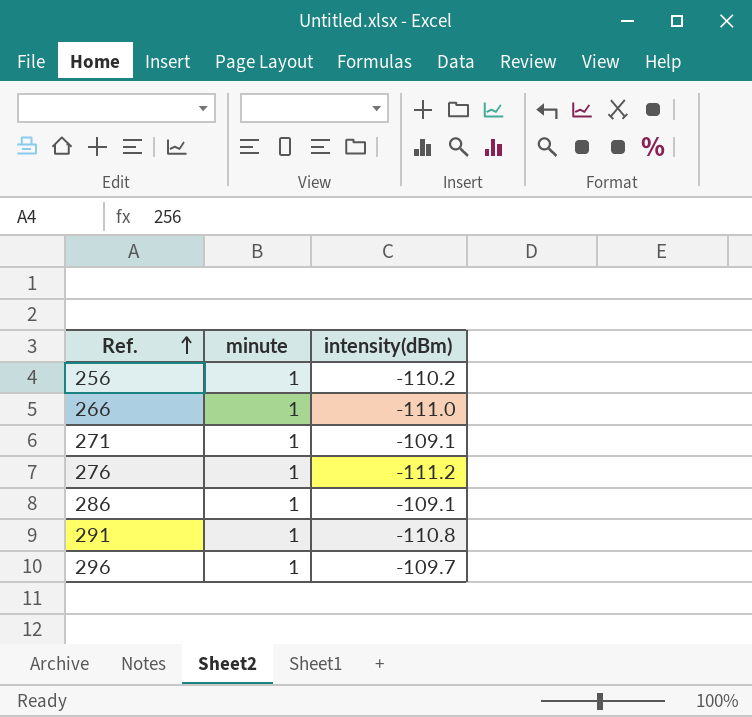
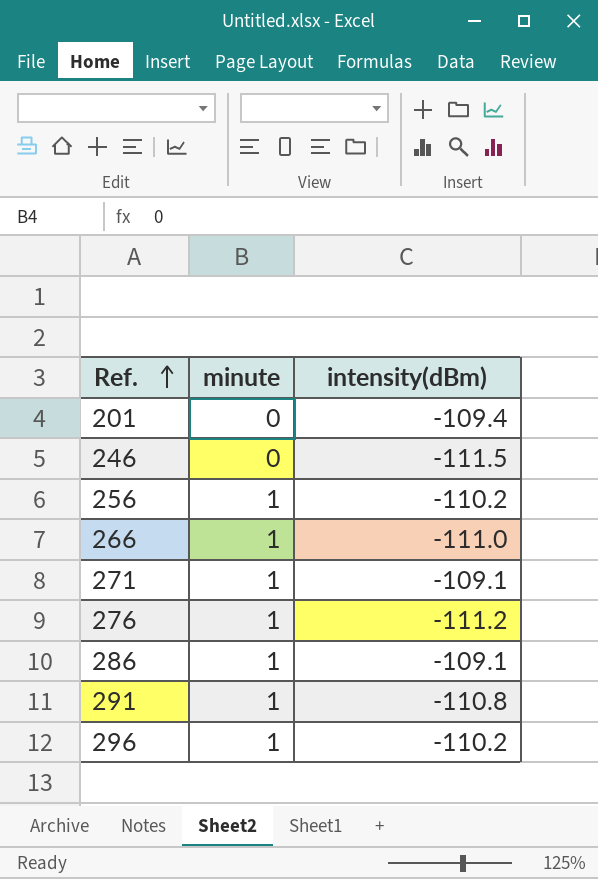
row 201: none -> 0 | -109.4
row 246: none -> 0 | -111.5
296 | intensity(dBm): -109.7 -> -110.2

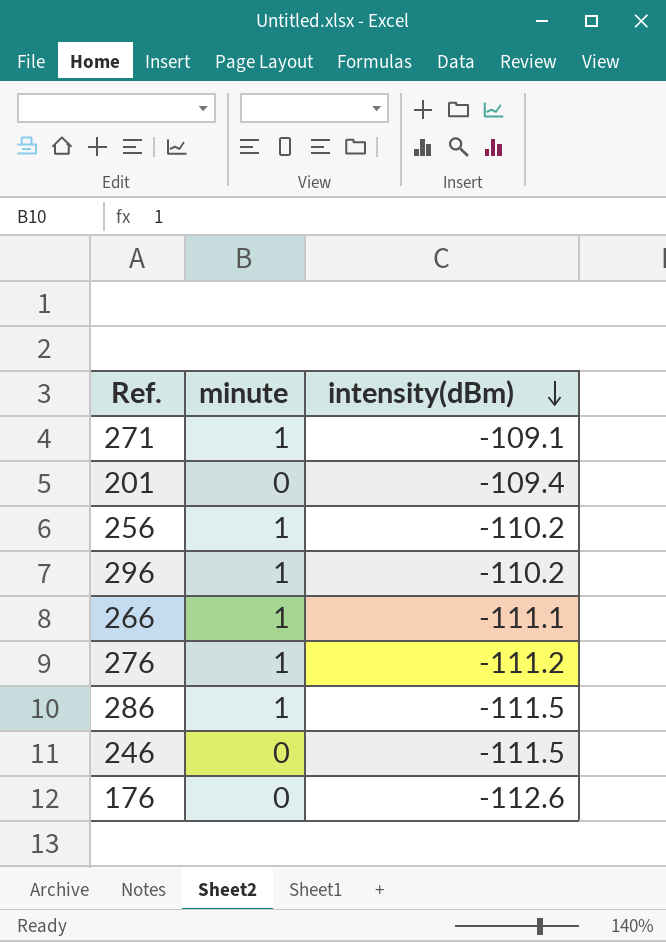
row order: Ref. ascending -> intensity(dBm) descending
row 291: 1 | -110.8 -> none
266 | intensity(dBm): -111.0 -> -111.1
286 | intensity(dBm): -109.1 -> -111.5
row 176: none -> 0 | -112.6

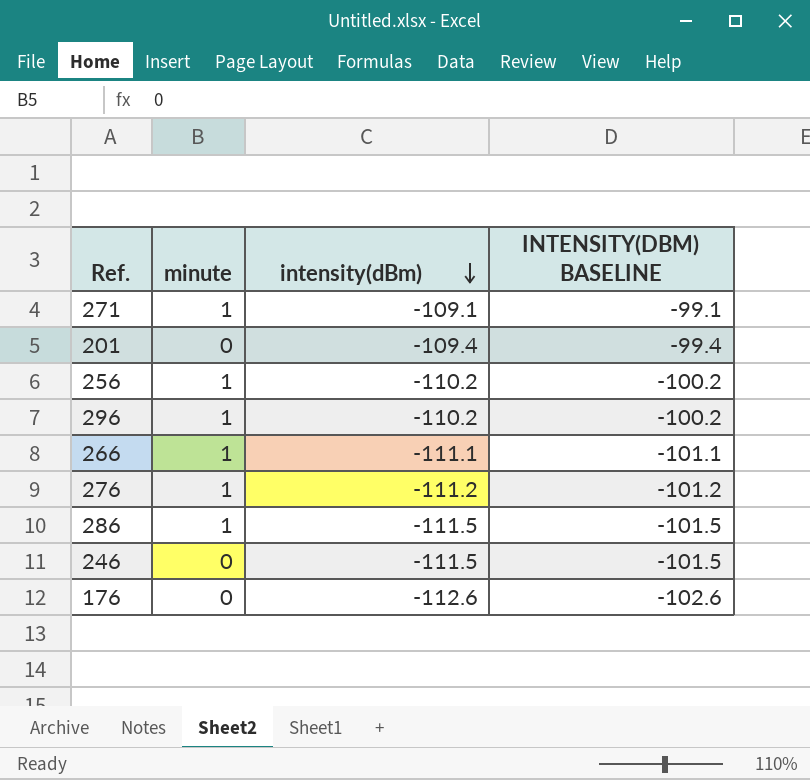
column INTENSITY(DBM) BASELINE | formula: none -> [intensity(dBm)] + 10

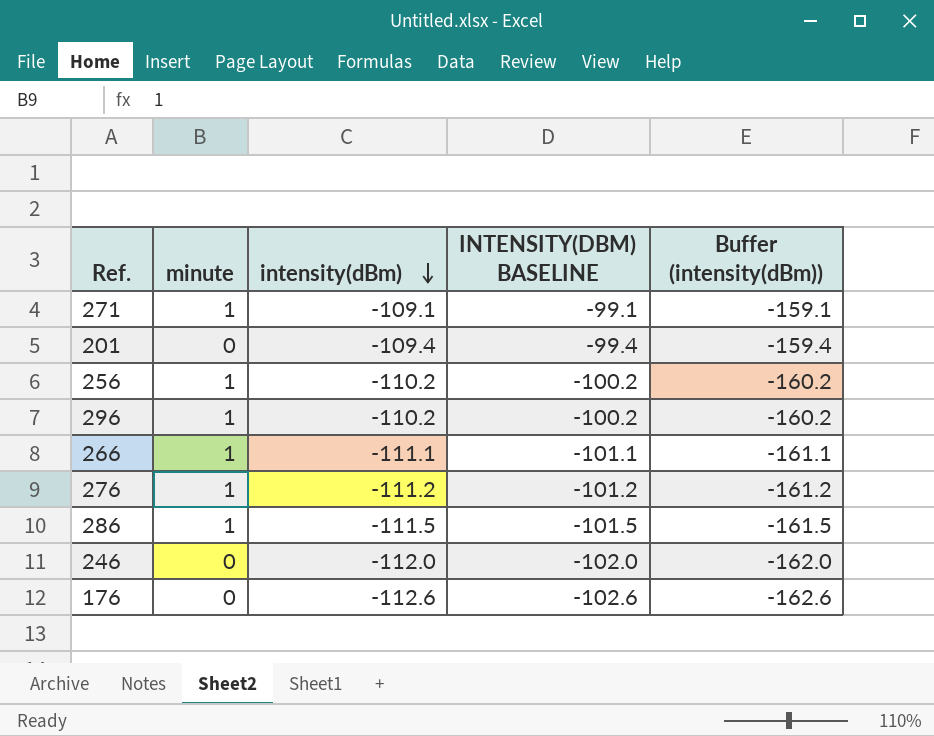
column Buffer (intensity(dBm)) | formula: none -> [intensity(dBm)] - 50
246 | intensity(dBm): -111.5 -> -112.0
246 | INTENSITY(DBM) BASELINE: -101.5 -> -102.0

